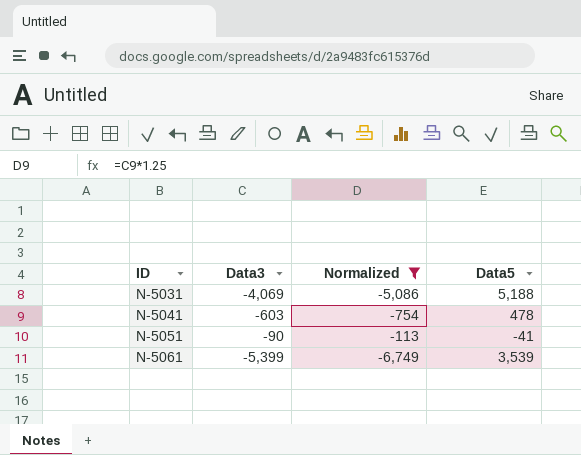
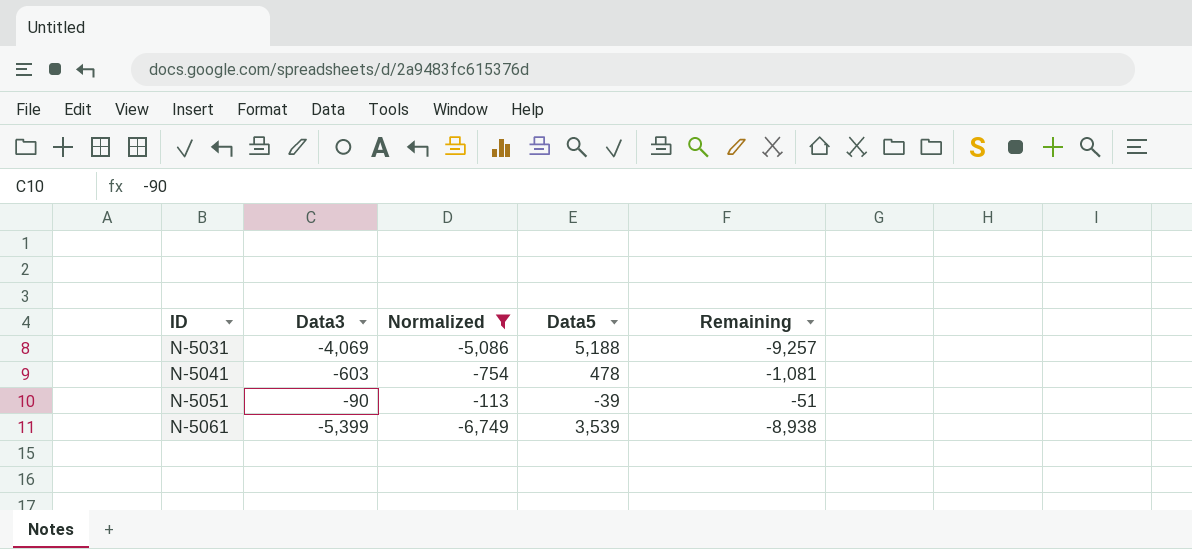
column Remaining | formula: none -> [Data3] - [Data5]
N-5051 | Data5: -41 -> -39

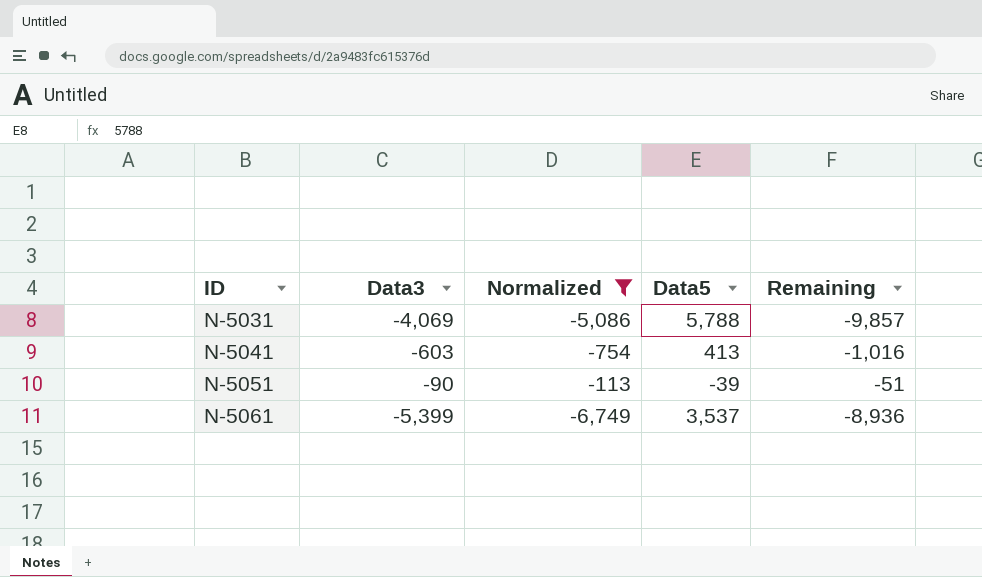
N-5031 | Data5: 5,188 -> 5,788
N-5031 | Remaining: -9,257 -> -9,857
N-5041 | Data5: 478 -> 413
N-5041 | Remaining: -1,081 -> -1,016
N-5061 | Data5: 3,539 -> 3,537
N-5061 | Remaining: -8,938 -> -8,936

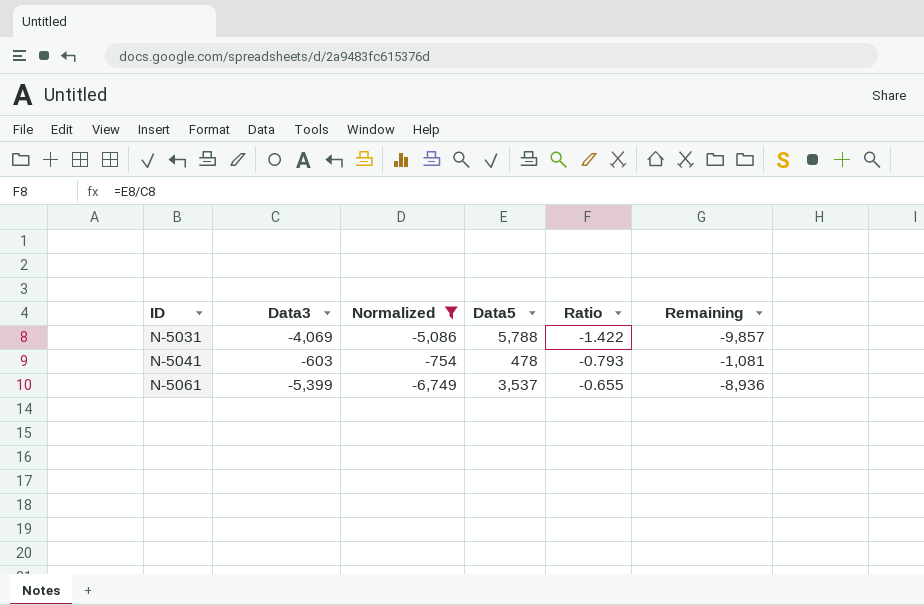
column Ratio | formula: none -> [Data5] / [Data3]
row N-5051: -90 | -113 | -39 | -51 -> none
N-5041 | Data5: 413 -> 478
N-5041 | Remaining: -1,016 -> -1,081

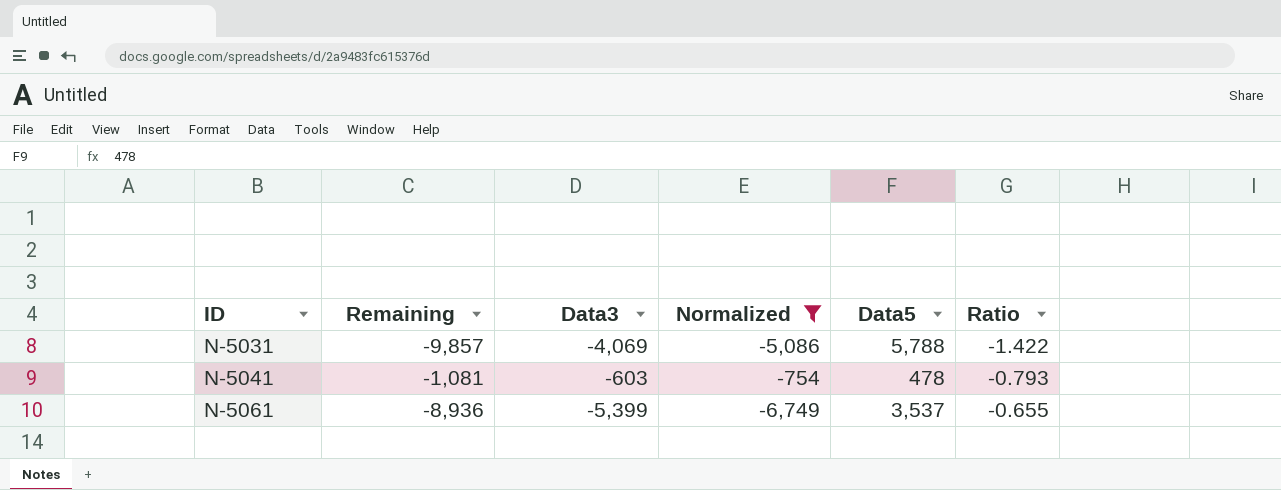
column Remaining | position: 6 -> 2

